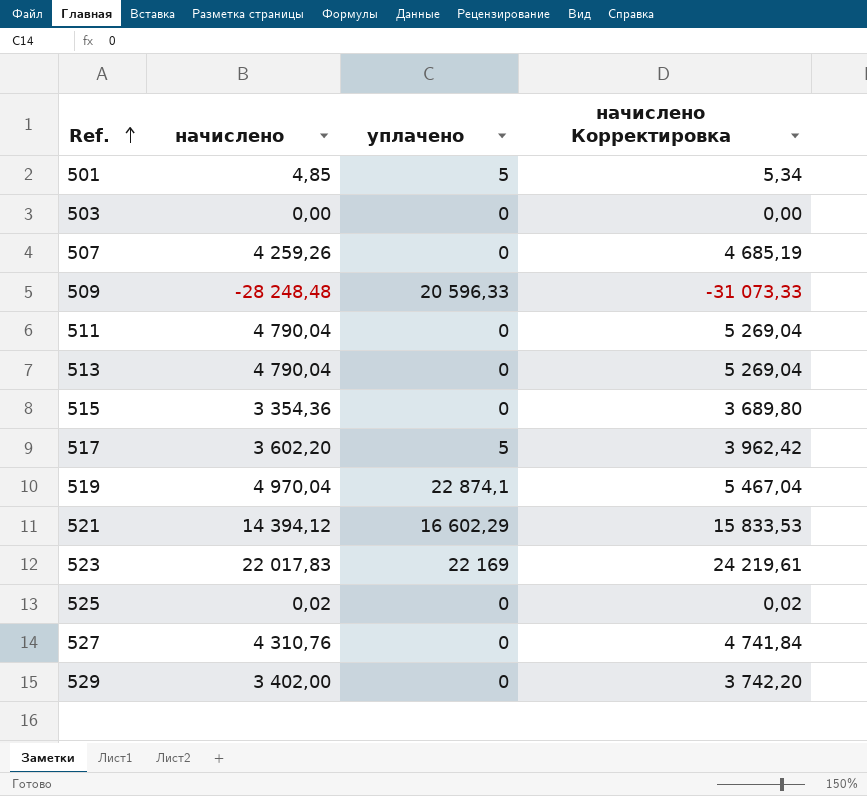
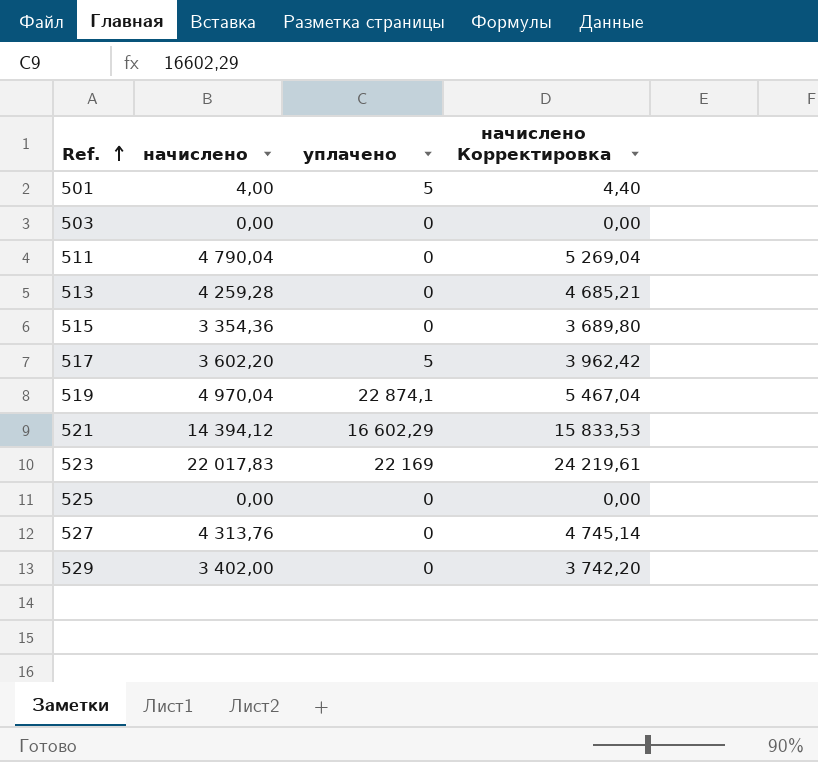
row 507: 4 259,26 | 0 | 4 685,19 -> none
row 509: -28 248,48 | 20 596,33 | -31 073,33 -> none
501 | начислено: 4,85 -> 4,00
501 | начислено Корректировка: 5,34 -> 4,40
513 | начислено: 4 790,04 -> 4 259,28
513 | начислено Корректировка: 5 269,04 -> 4 685,21
525 | начислено: 0,02 -> 0,00
525 | начислено Корректировка: 0,02 -> 0,00
527 | начислено: 4 310,76 -> 4 313,76
527 | начислено Корректировка: 4 741,84 -> 4 745,14

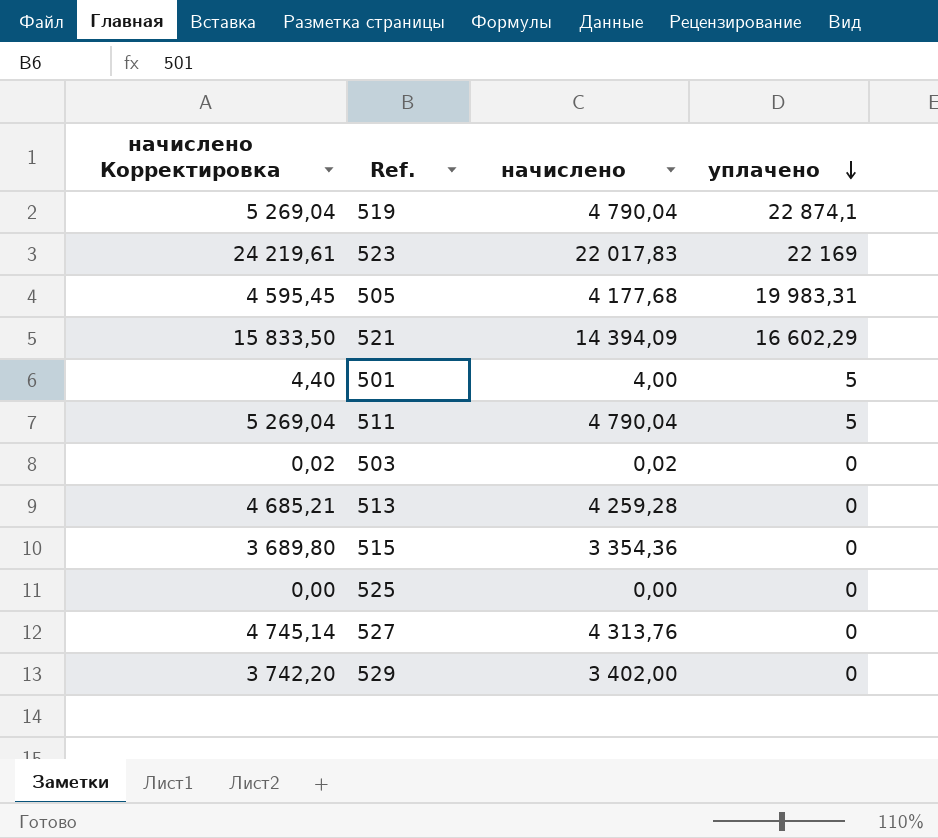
row order: Ref. ascending -> уплачено descending
column начислено Корректировка | position: 4 -> 1
row 517: 3 602,20 | 5 | 3 962,42 -> none
519 | начислено Корректировка: 5 467,04 -> 5 269,04
519 | начислено: 4 970,04 -> 4 790,04
row 505: none -> 4 595,45 | 4 177,68 | 19 983,31
521 | начислено Корректировка: 15 833,53 -> 15 833,50
521 | начислено: 14 394,12 -> 14 394,09
511 | уплачено: 0 -> 5
503 | начислено Корректировка: 0,00 -> 0,02
503 | начислено: 0,00 -> 0,02

